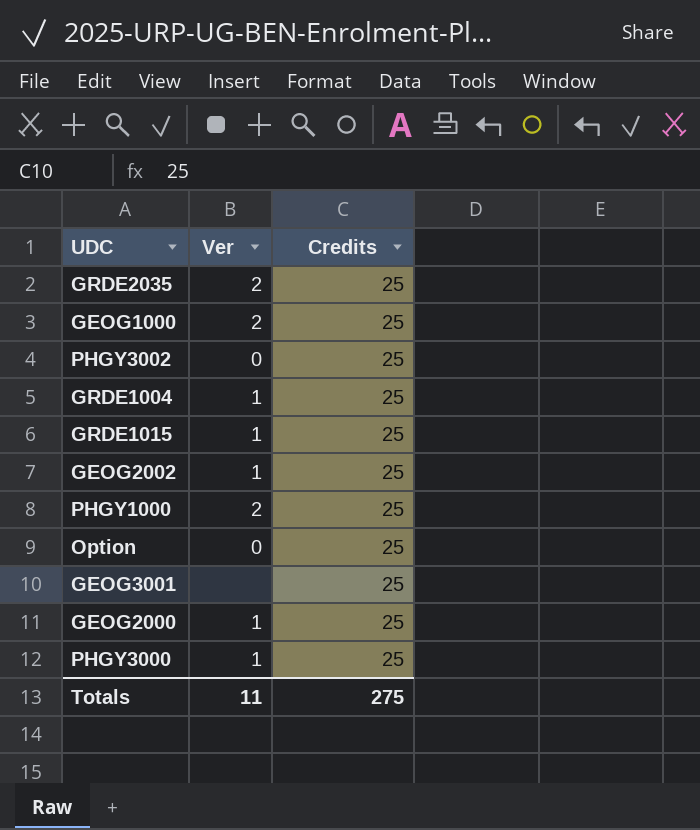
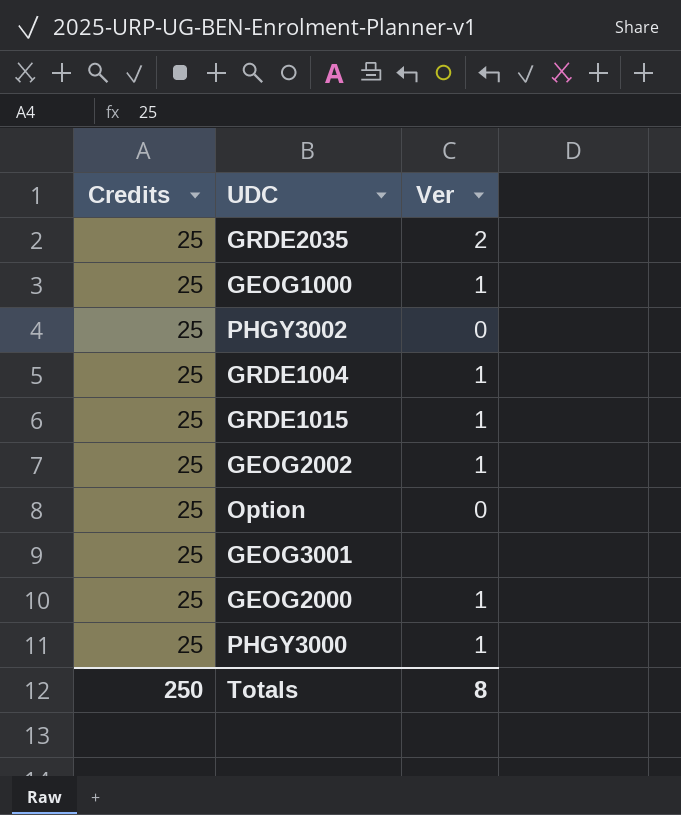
column Credits | position: 3 -> 1
row PHGY1000: 2 | 25 -> none
GEOG1000 | Ver: 2 -> 1
Totals | Credits: 275 -> 250
Totals | Ver: 11 -> 8

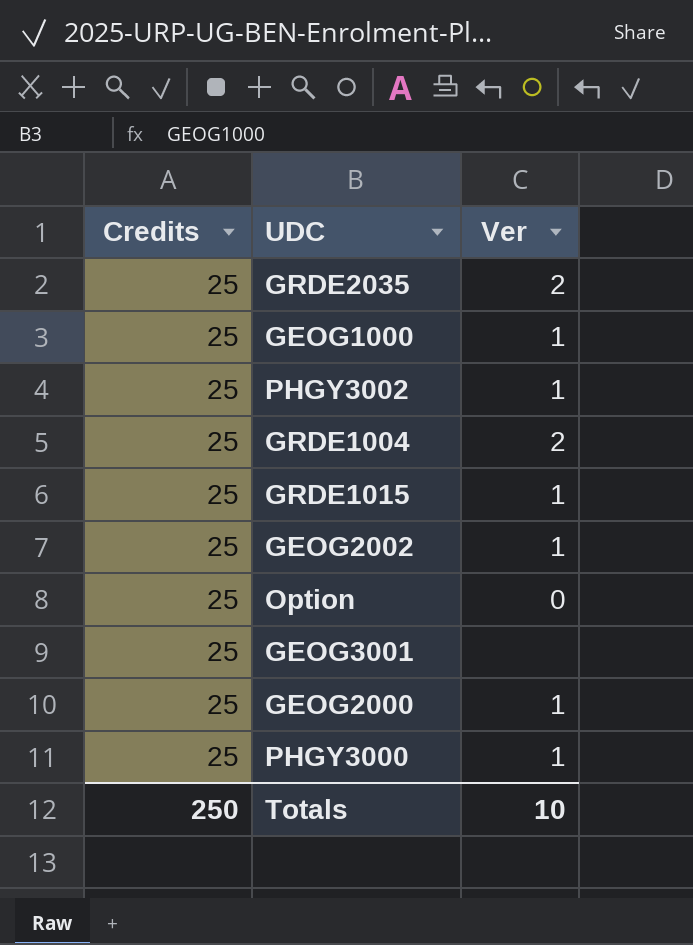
PHGY3002 | Ver: 0 -> 1
GRDE1004 | Ver: 1 -> 2
Totals | Ver: 8 -> 10

